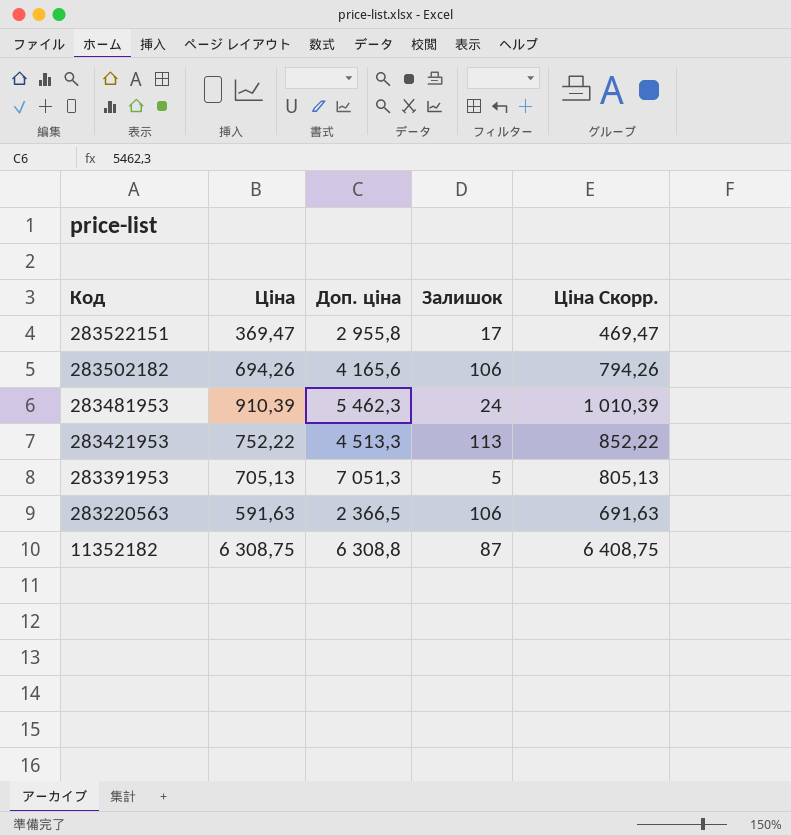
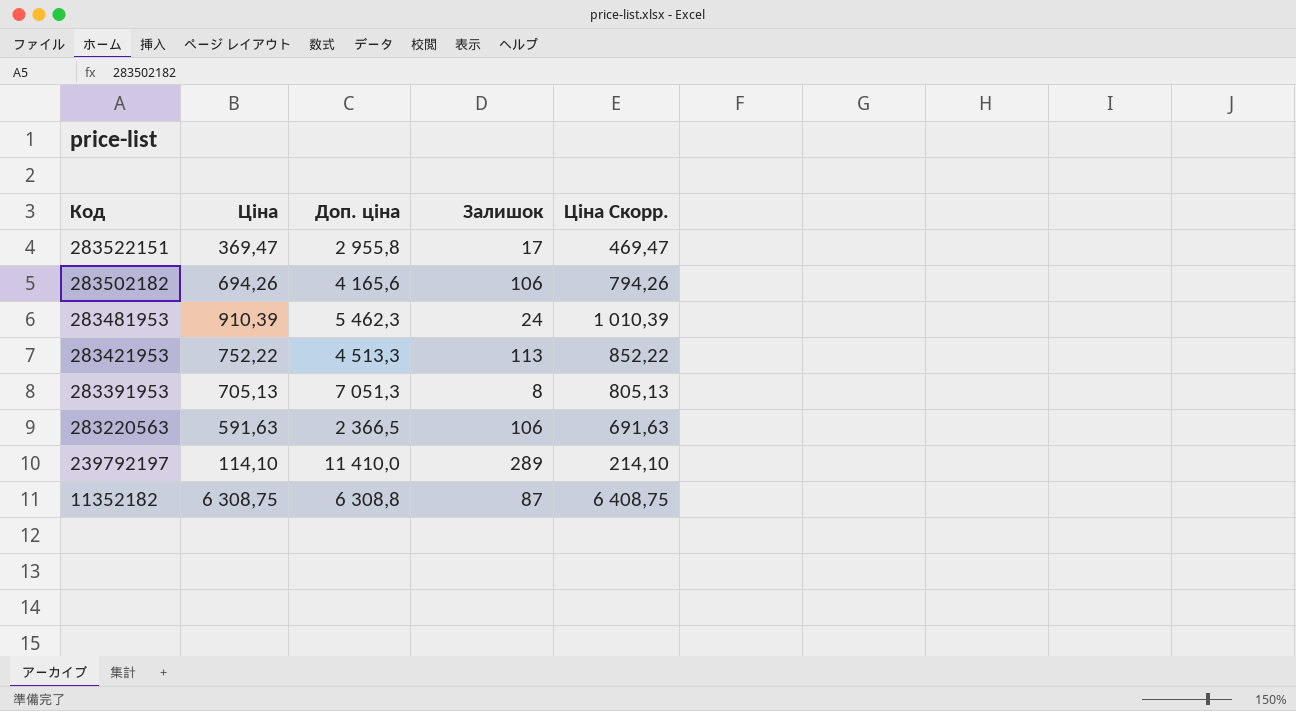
283391953 | Залишок: 5 -> 8
row 239792197: none -> 114,10 | 11 410,0 | 289 | 214,10

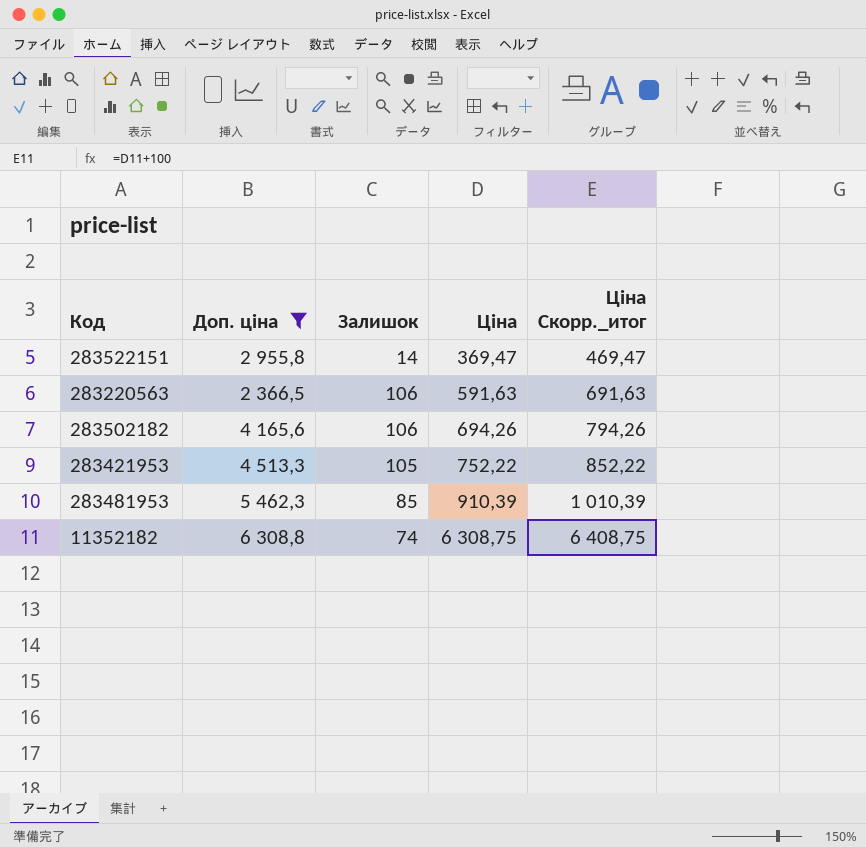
filter: none -> Доп. ціна <= 6 308,8
row order: Код descending -> Ціна ascending
column Ціна | position: 2 -> 4
column name: Ціна Скорр. -> Ціна Скорр._итог
283522151 | Залишок: 17 -> 14
283421953 | Залишок: 113 -> 105
283481953 | Залишок: 24 -> 85
11352182 | Залишок: 87 -> 74

